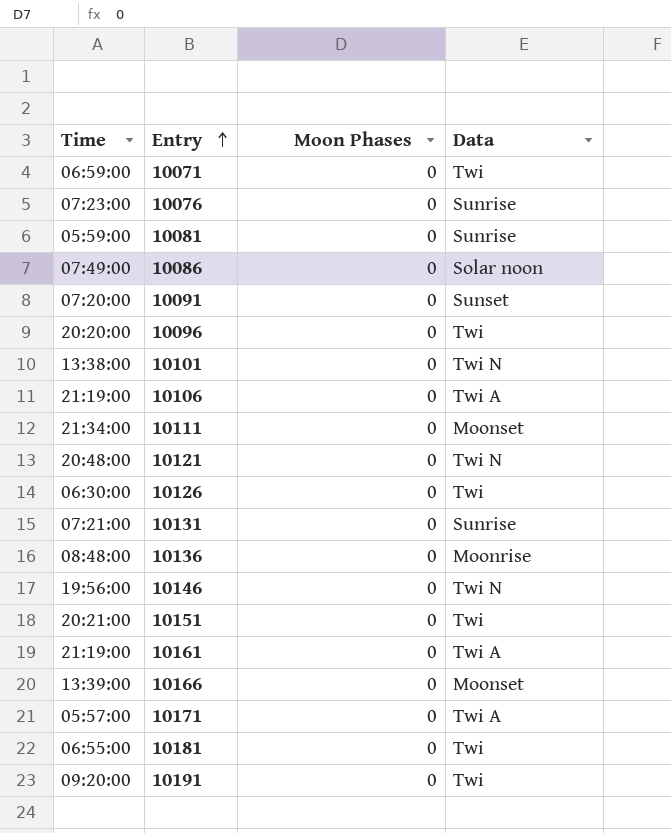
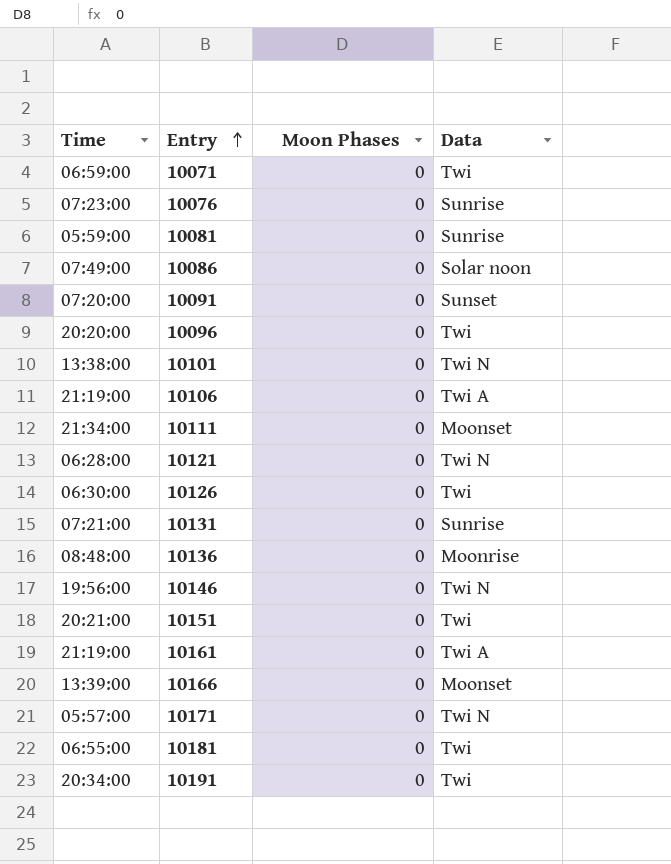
10121 | Time: 20:48:00 -> 06:28:00
10171 | Data: Twi A -> Twi N
10191 | Time: 09:20:00 -> 20:34:00

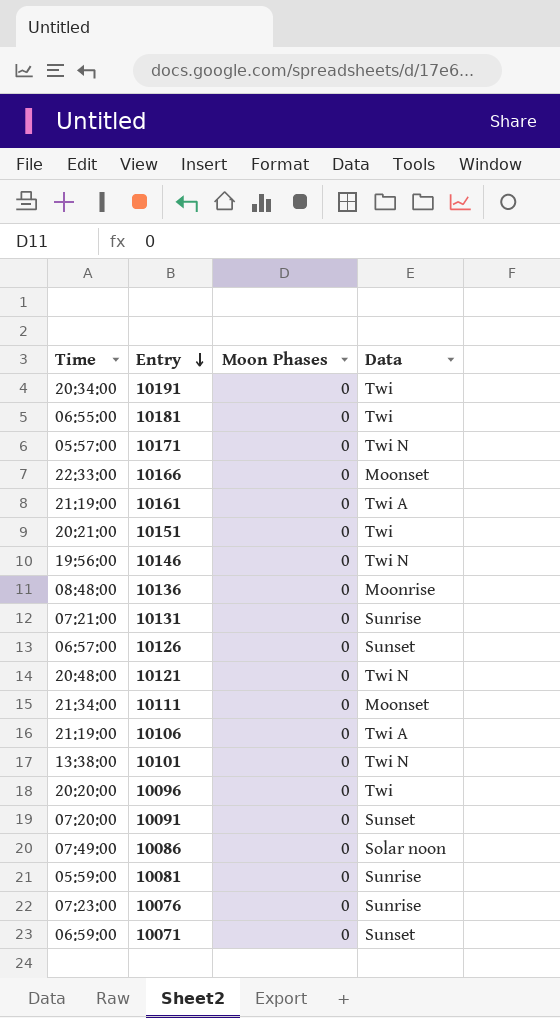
row order: Entry ascending -> Entry descending
10166 | Time: 13:39:00 -> 22:33:00
10126 | Time: 06:30:00 -> 06:57:00
10126 | Data: Twi -> Sunset
10121 | Time: 06:28:00 -> 20:48:00
10071 | Data: Twi -> Sunset

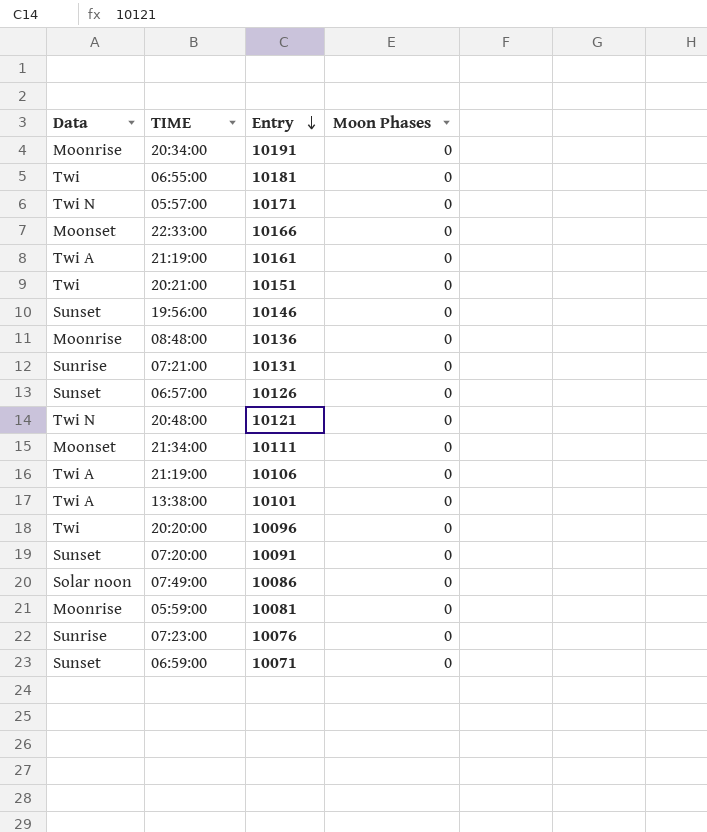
column Data | position: 4 -> 1
column name: Time -> TIME
10191 | Data: Twi -> Moonrise
10146 | Data: Twi N -> Sunset
10101 | Data: Twi N -> Twi A
10081 | Data: Sunrise -> Moonrise

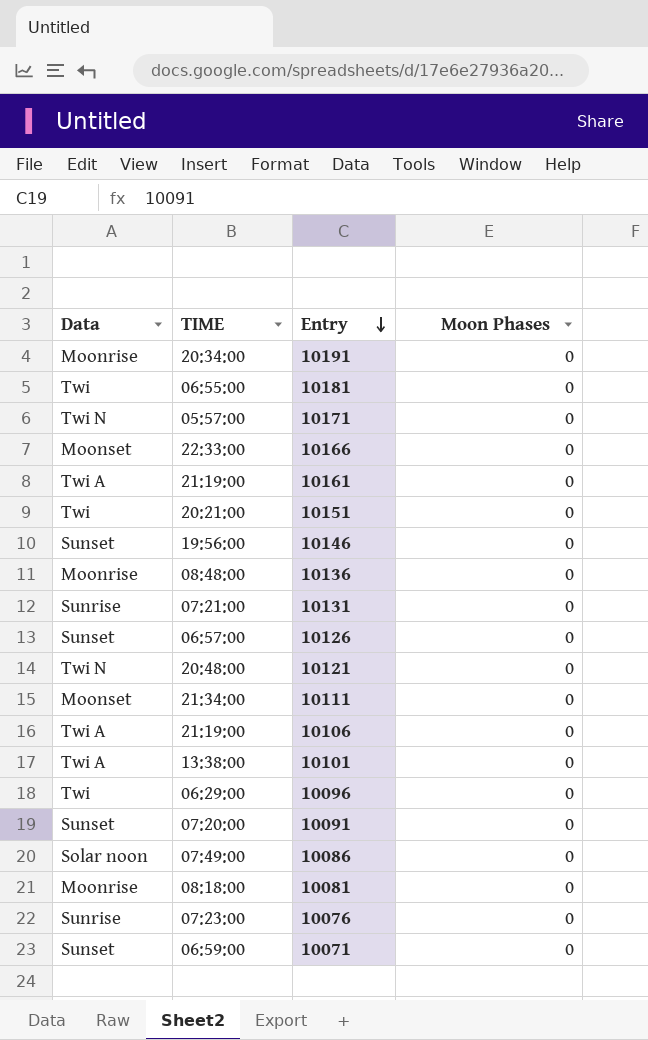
10096 | TIME: 20:20:00 -> 06:29:00
10081 | TIME: 05:59:00 -> 08:18:00

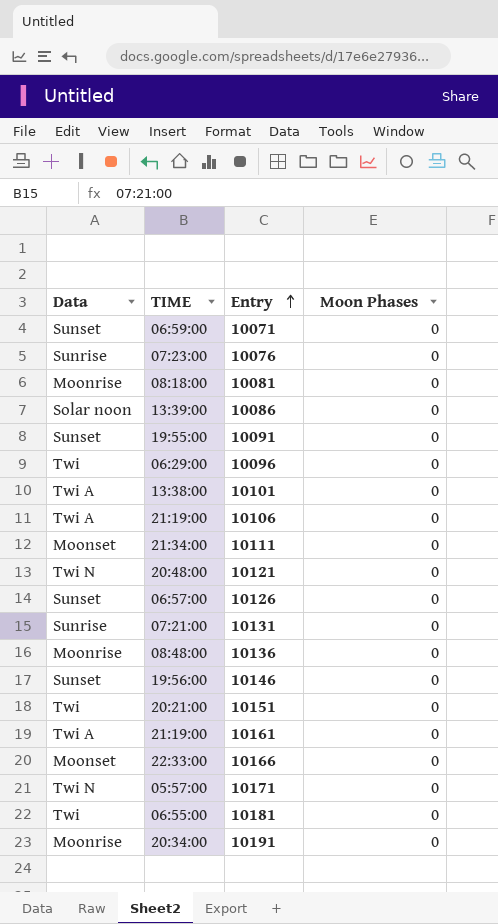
row order: Entry descending -> Entry ascending
10086 | TIME: 07:49:00 -> 13:39:00
10091 | TIME: 07:20:00 -> 19:55:00

